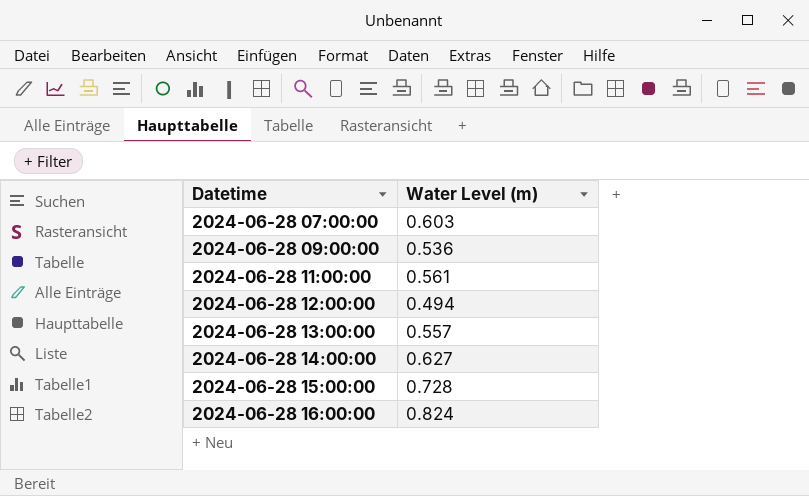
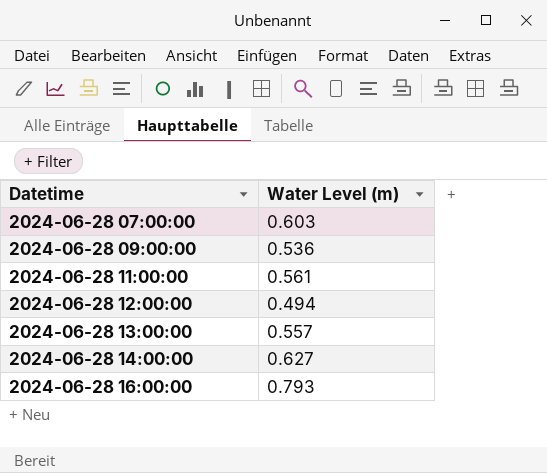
row 2024-06-28 15:00:00: 0.728 -> none
2024-06-28 16:00:00 | Water Level (m): 0.824 -> 0.793

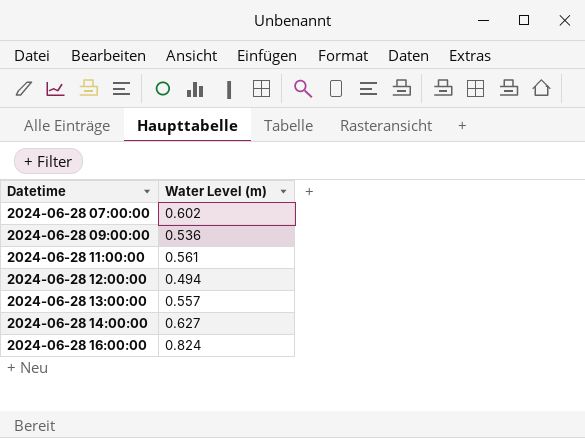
2024-06-28 07:00:00 | Water Level (m): 0.603 -> 0.602
2024-06-28 16:00:00 | Water Level (m): 0.793 -> 0.824

